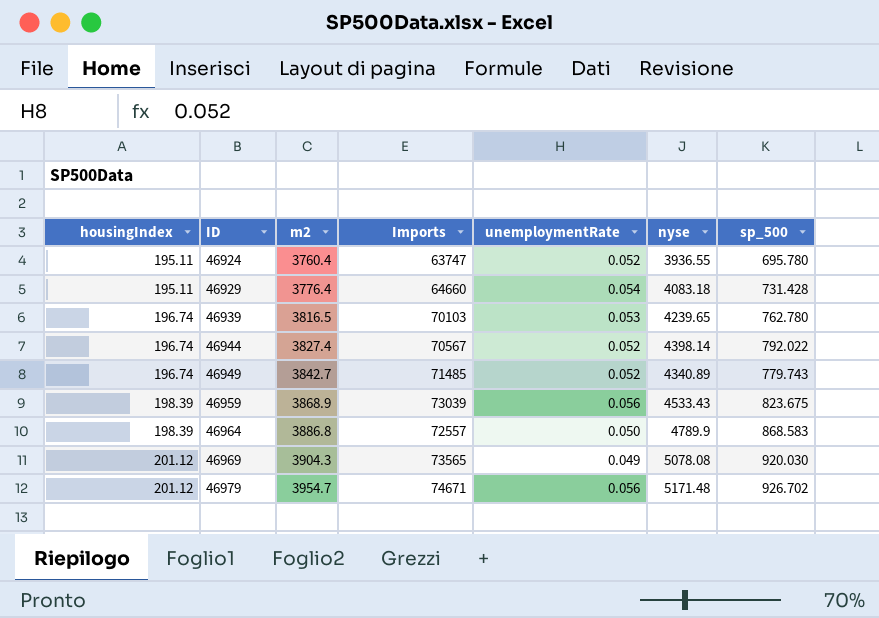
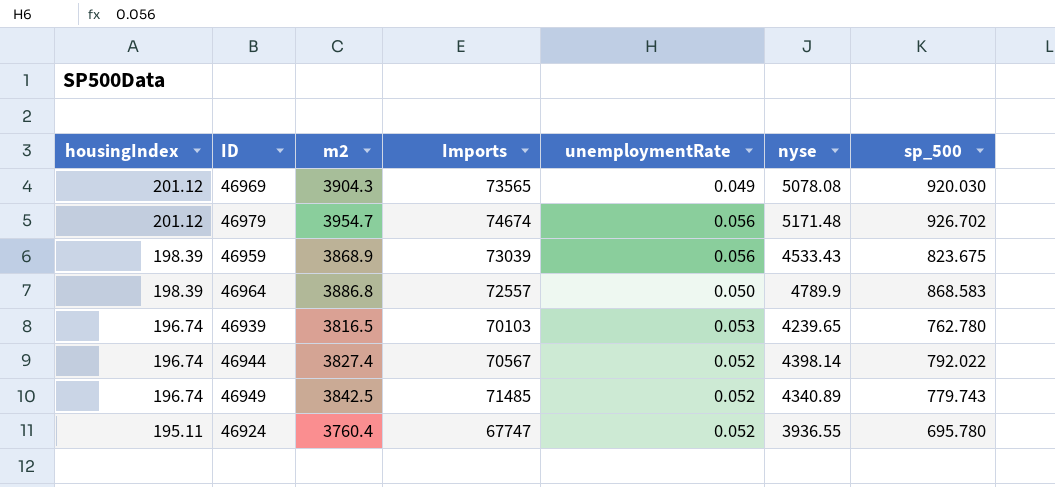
row order: housingIndex ascending -> housingIndex descending
row 46929: 195.11 | 3776.4 | 64660 | 0.054 | 4083.18 | 731.428 -> none
46979 | Imports: 74671 -> 74674
46949 | m2: 3842.7 -> 3842.5
46924 | Imports: 63747 -> 67747

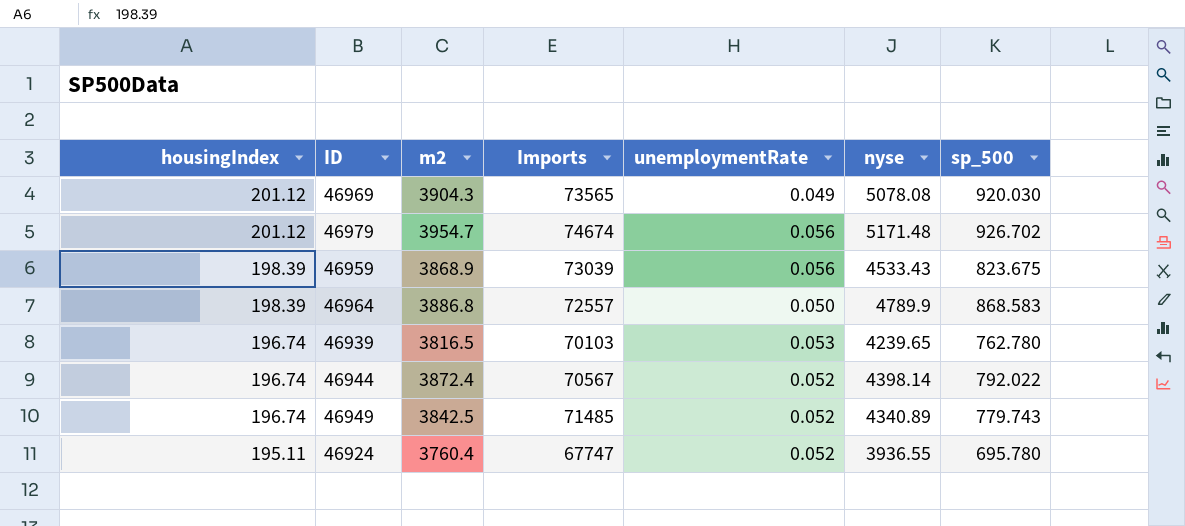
46944 | m2: 3827.4 -> 3872.4

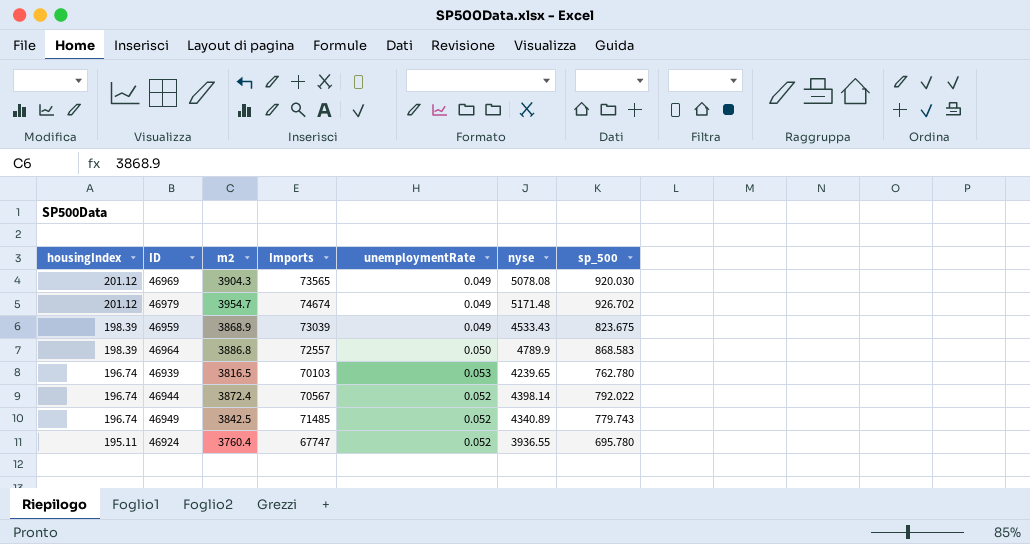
46979 | unemploymentRate: 0.056 -> 0.049
46959 | unemploymentRate: 0.056 -> 0.049

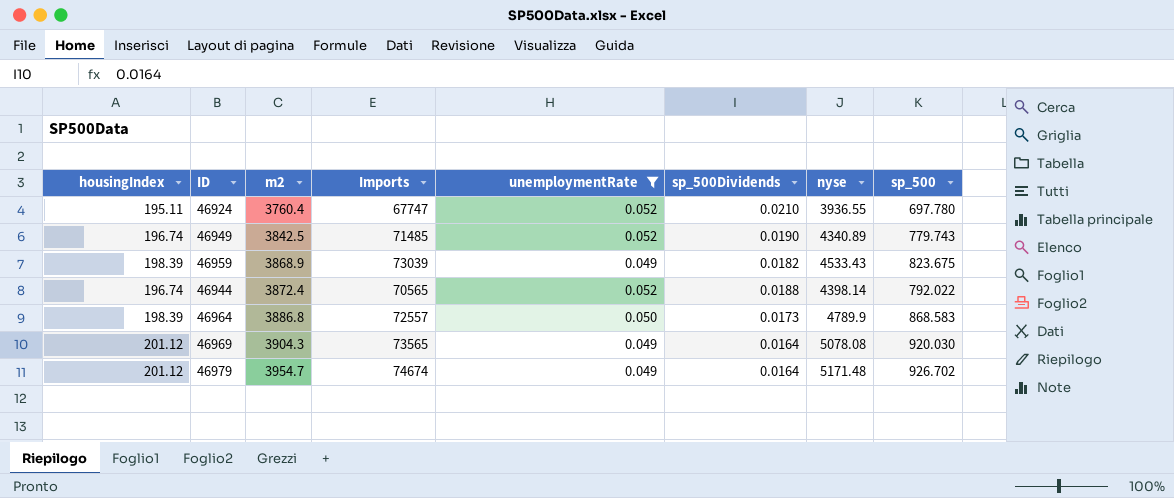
filter: none -> unemploymentRate != 0.053
row order: housingIndex descending -> m2 ascending
column sp_500Dividends | position: none -> 6
46924 | sp_500: 695.780 -> 697.780
46944 | Imports: 70567 -> 70565

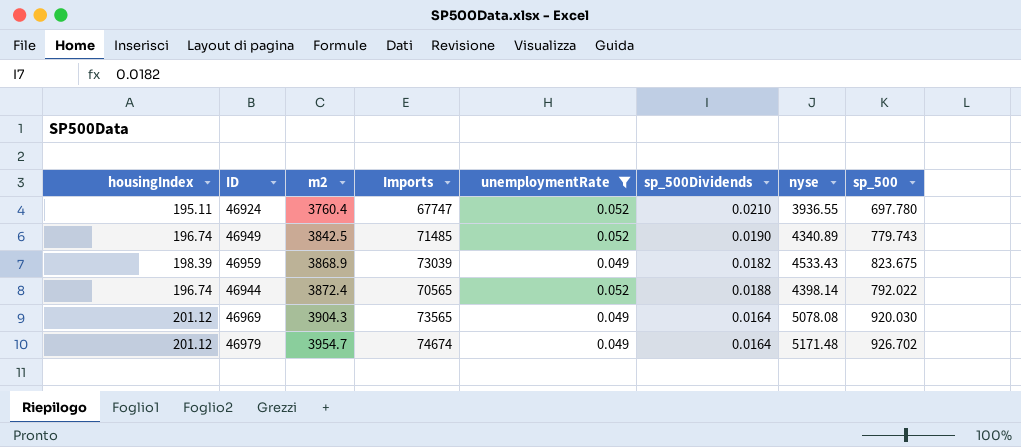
row 46964: 198.39 | 3886.8 | 72557 | 0.050 | 0.0173 | 4789.9 | 868.583 -> none

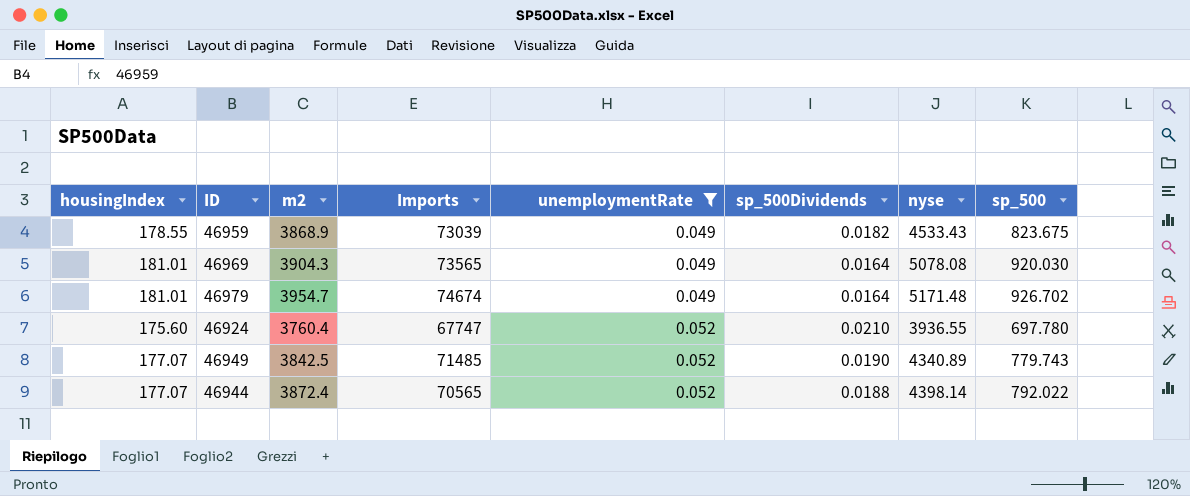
row order: m2 ascending -> unemploymentRate ascending
46959 | housingIndex: 198.39 -> 178.55
46969 | housingIndex: 201.12 -> 181.01
46979 | housingIndex: 201.12 -> 181.01
46924 | housingIndex: 195.11 -> 175.60
46949 | housingIndex: 196.74 -> 177.07
46944 | housingIndex: 196.74 -> 177.07

